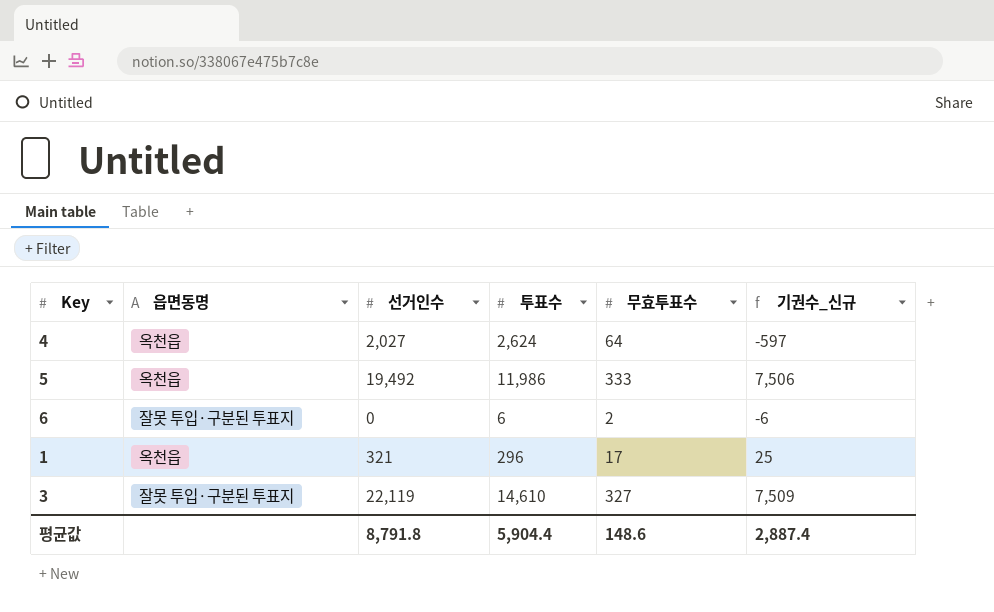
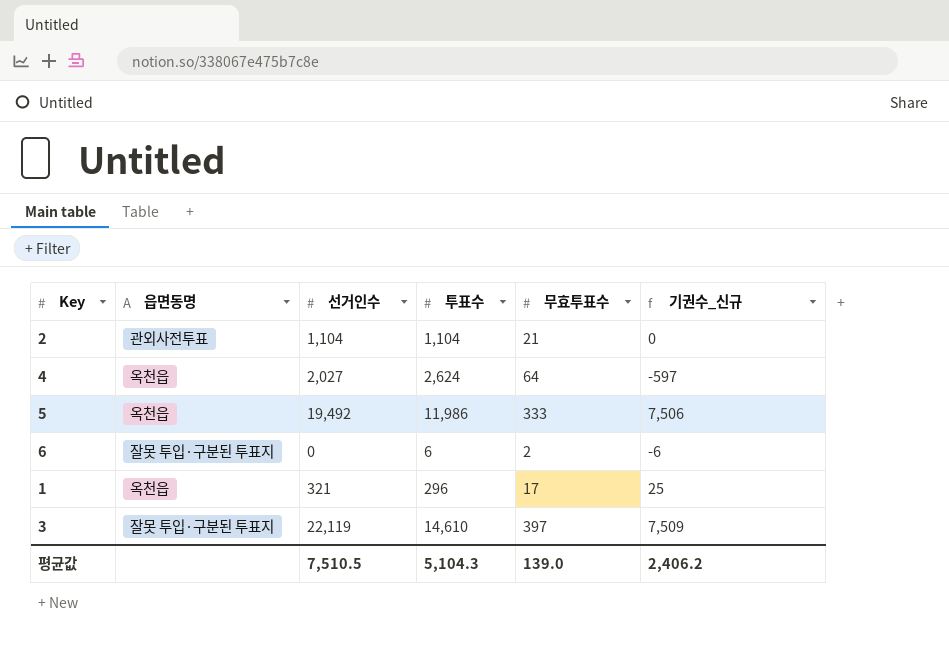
row 2: none -> 관외사전투표 | 1,104 | 1,104 | 21 | 0
3 | 무효투표수: 327 -> 397
평균값 | 선거인수: 8,791.8 -> 7,510.5
평균값 | 투표수: 5,904.4 -> 5,104.3
평균값 | 무효투표수: 148.6 -> 139.0
평균값 | 기권수_신규: 2,887.4 -> 2,406.2

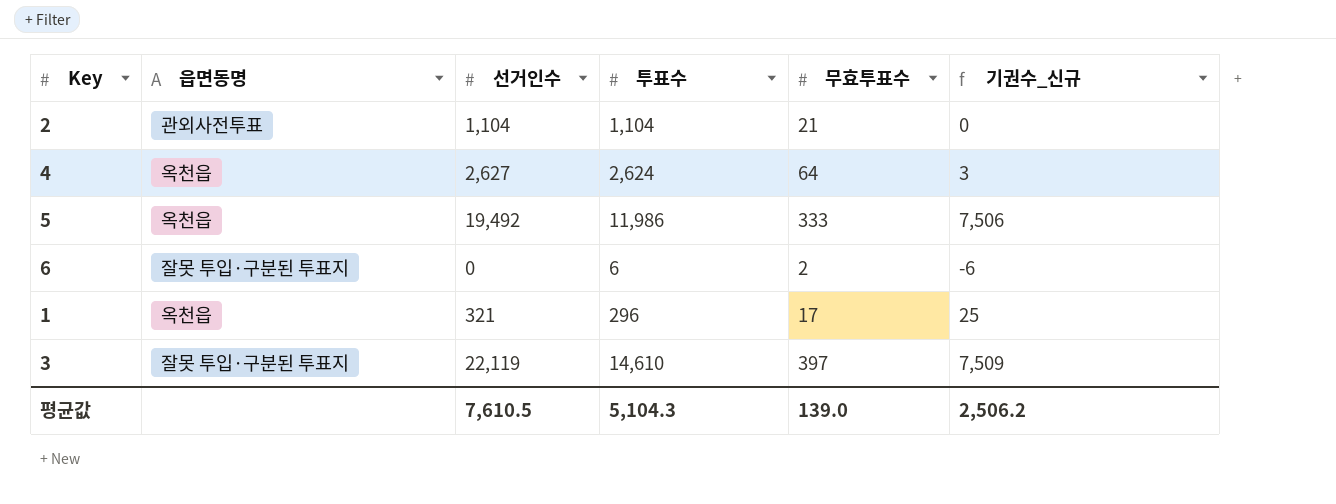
4 | 선거인수: 2,027 -> 2,627
4 | 기권수_신규: -597 -> 3
평균값 | 선거인수: 7,510.5 -> 7,610.5
평균값 | 기권수_신규: 2,406.2 -> 2,506.2

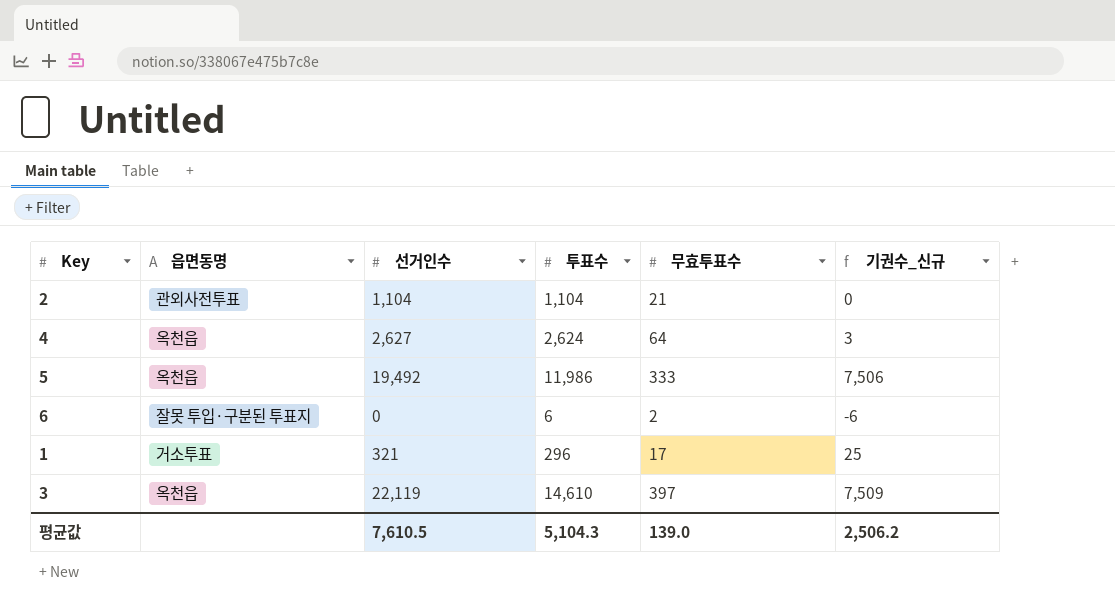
1 | 읍면동명: 옥천읍 -> 거소투표
3 | 읍면동명: 잘못 투입·구분된 투표지 -> 옥천읍

